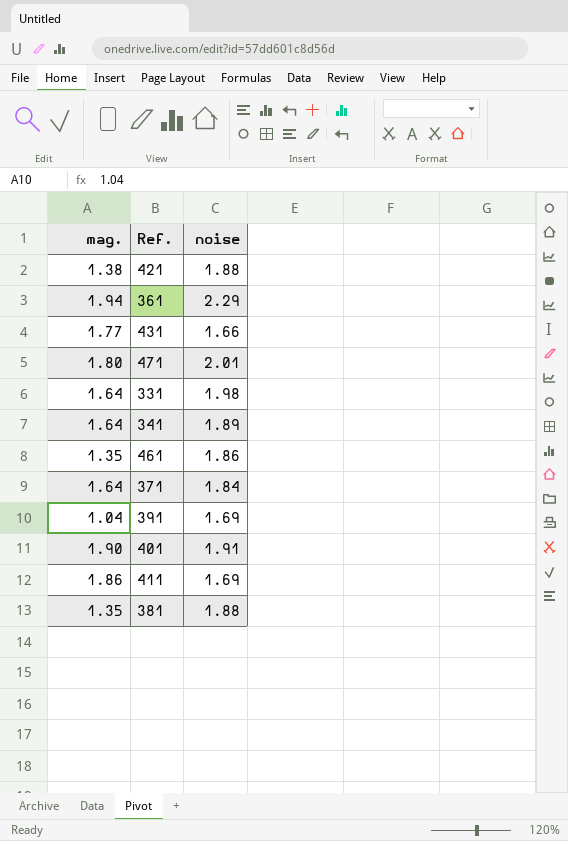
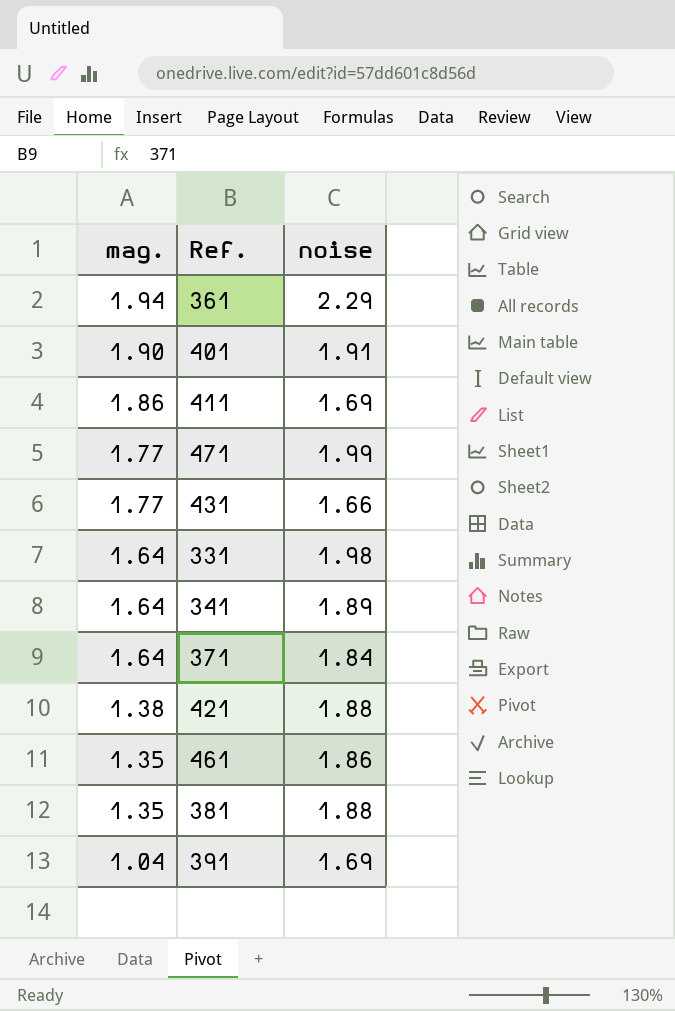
row order: none -> mag. descending
471 | mag.: 1.80 -> 1.77
471 | noise: 2.01 -> 1.99

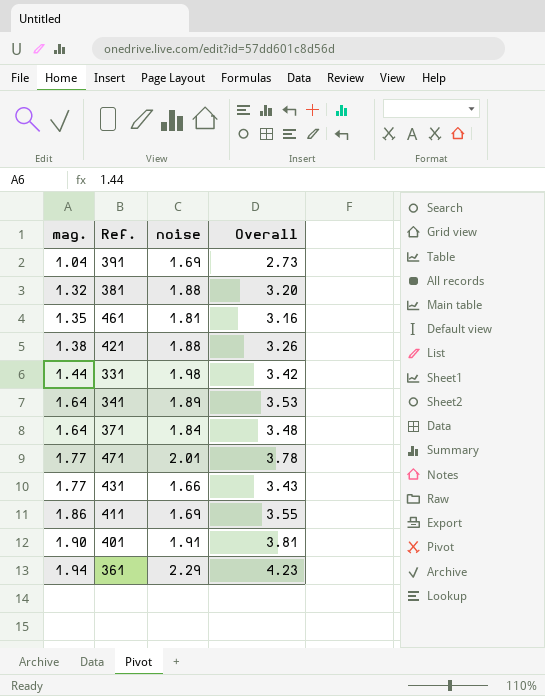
row order: mag. descending -> mag. ascending
column Overall | formula: none -> [mag.] + [noise]
381 | mag.: 1.35 -> 1.32
461 | noise: 1.86 -> 1.81
331 | mag.: 1.64 -> 1.44
471 | noise: 1.99 -> 2.01

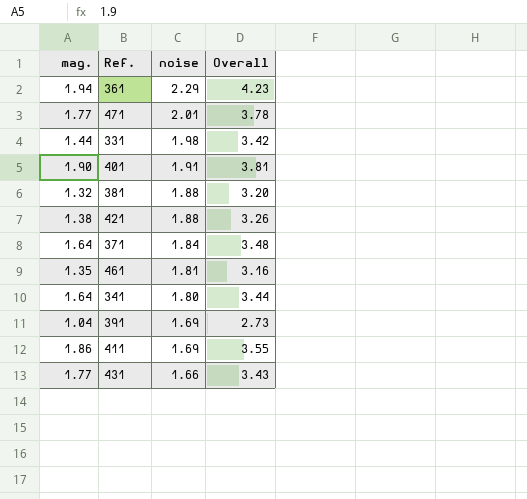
row order: mag. ascending -> noise descending
341 | noise: 1.89 -> 1.80
341 | Overall: 3.53 -> 3.44

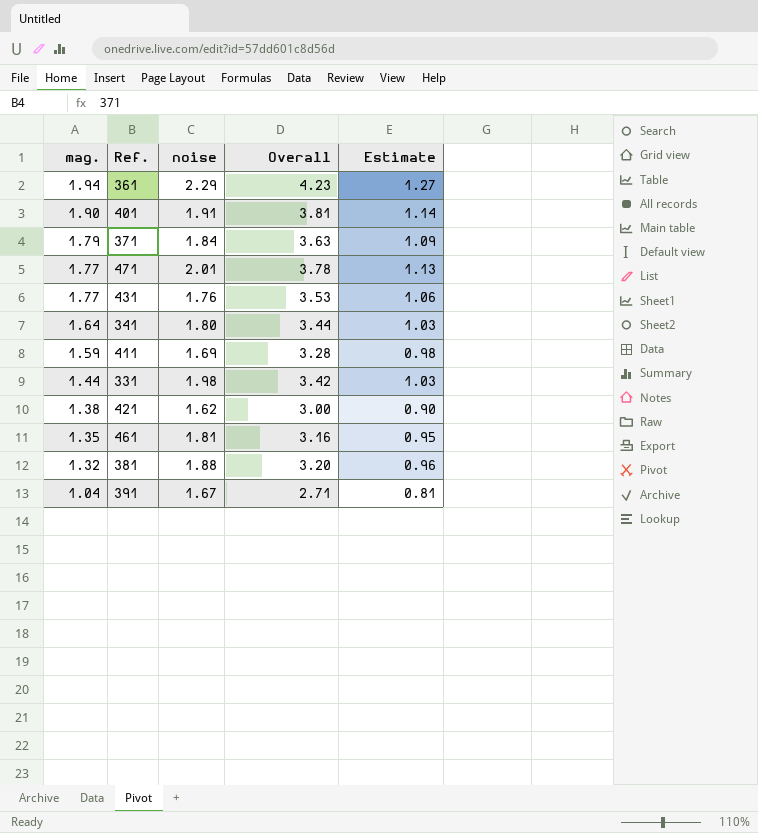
row order: noise descending -> mag. descending
column Estimate | formula: none -> [Overall] * 0.3
371 | mag.: 1.64 -> 1.79
371 | Overall: 3.48 -> 3.63
431 | noise: 1.66 -> 1.76
431 | Overall: 3.43 -> 3.53
411 | mag.: 1.86 -> 1.59
411 | Overall: 3.55 -> 3.28
421 | noise: 1.88 -> 1.62
421 | Overall: 3.26 -> 3.00
391 | noise: 1.69 -> 1.67
391 | Overall: 2.73 -> 2.71

